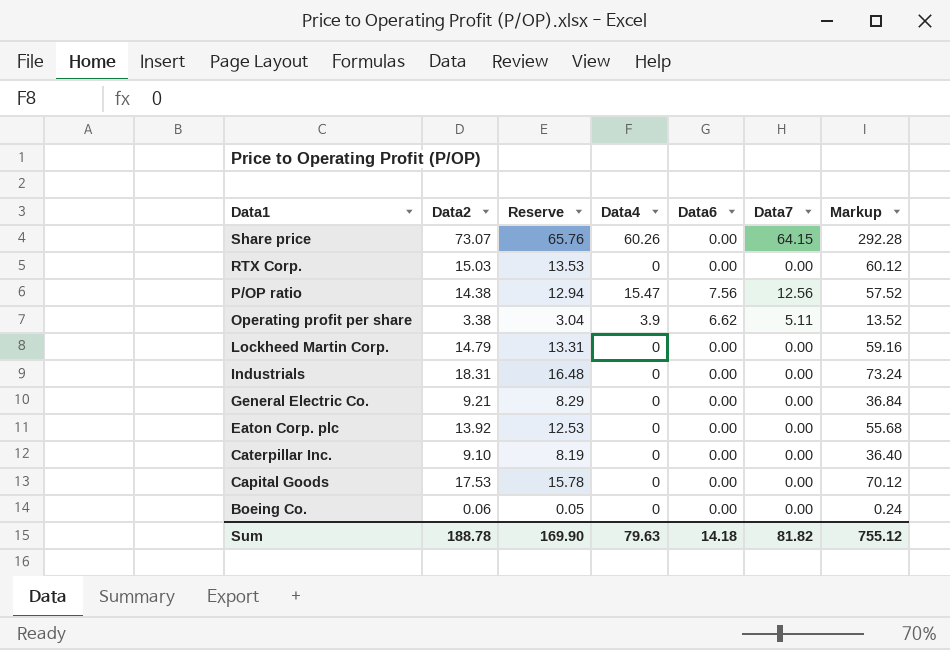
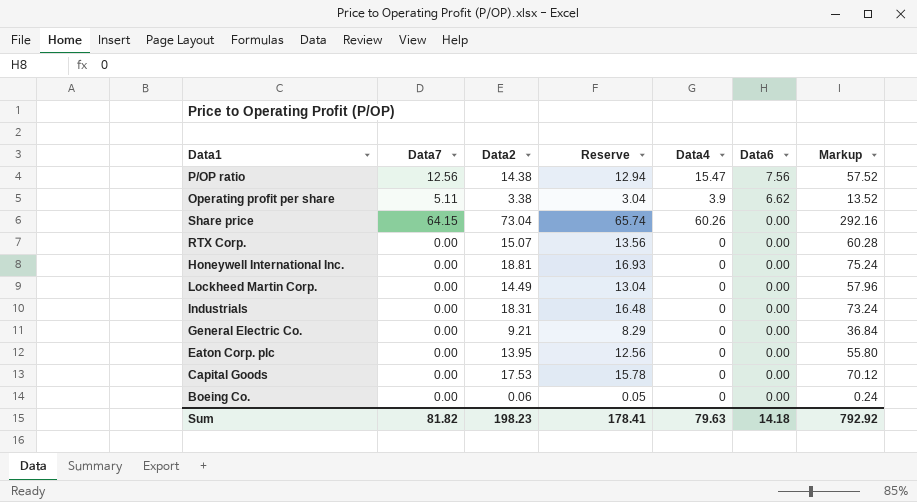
row order: Data1 descending -> Data6 descending
column Data7 | position: 6 -> 2
row Caterpillar Inc.: 9.10 | 8.19 | 0 | 0.00 | 0.00 | 36.40 -> none
Share price | Data2: 73.07 -> 73.04
Share price | Reserve: 65.76 -> 65.74
Share price | Markup: 292.28 -> 292.16
RTX Corp. | Data2: 15.03 -> 15.07
RTX Corp. | Reserve: 13.53 -> 13.56
RTX Corp. | Markup: 60.12 -> 60.28
row Honeywell International Inc.: none -> 0.00 | 18.81 | 16.93 | 0 | 0.00 | 75.24
Lockheed Martin Corp. | Data2: 14.79 -> 14.49
Lockheed Martin Corp. | Reserve: 13.31 -> 13.04
Lockheed Martin Corp. | Markup: 59.16 -> 57.96
Eaton Corp. plc | Data2: 13.92 -> 13.95
Eaton Corp. plc | Reserve: 12.53 -> 12.56
Eaton Corp. plc | Markup: 55.68 -> 55.80
Sum | Data2: 188.78 -> 198.23
Sum | Reserve: 169.90 -> 178.41
Sum | Markup: 755.12 -> 792.92

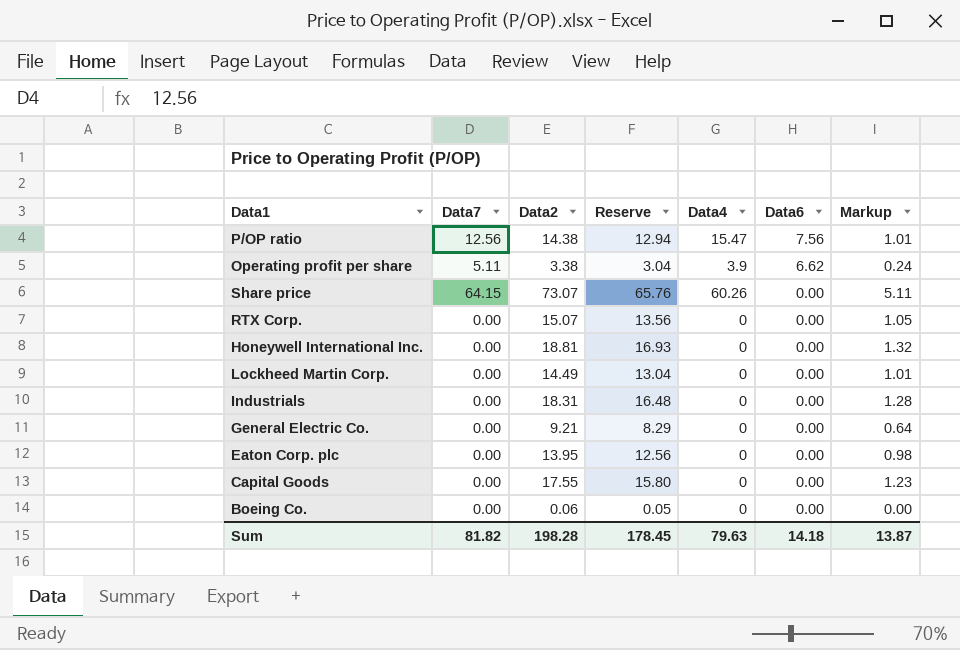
column Markup | formula: [Data2] * 4 -> [Data2] * 0.07
Share price | Data2: 73.04 -> 73.07
Share price | Reserve: 65.74 -> 65.76
Capital Goods | Data2: 17.53 -> 17.55
Capital Goods | Reserve: 15.78 -> 15.80
Sum | Data2: 198.23 -> 198.28
Sum | Reserve: 178.41 -> 178.45
Sum | Markup: 792.92 -> 13.87

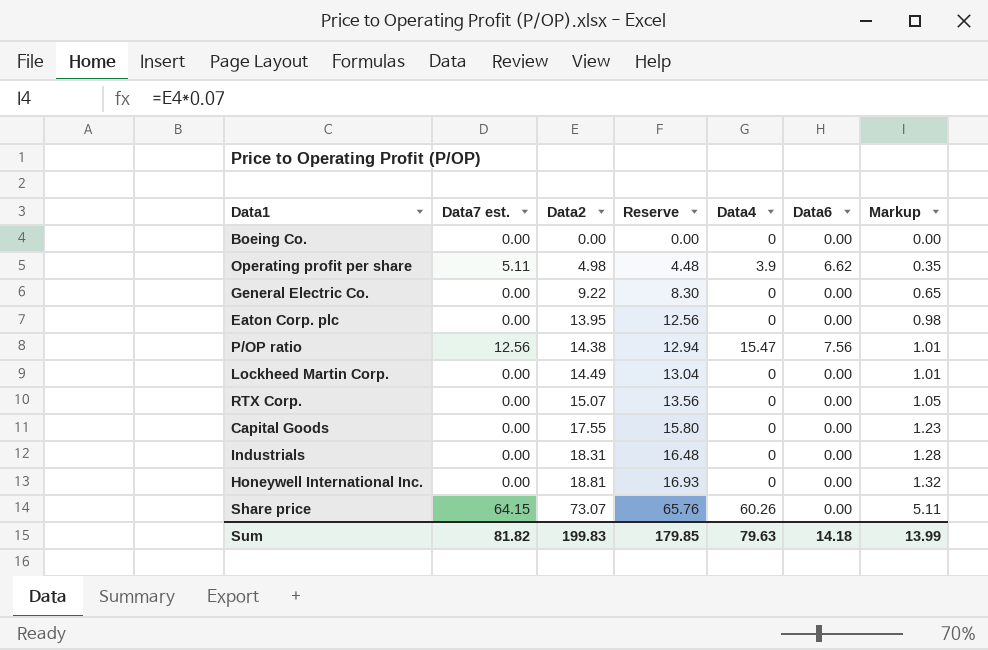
row order: Data6 descending -> Data2 ascending
column name: Data7 -> Data7 est.
Boeing Co. | Data2: 0.06 -> 0.00
Boeing Co. | Reserve: 0.05 -> 0.00
Operating profit per share | Data2: 3.38 -> 4.98
Operating profit per share | Reserve: 3.04 -> 4.48
Operating profit per share | Markup: 0.24 -> 0.35
General Electric Co. | Data2: 9.21 -> 9.22
General Electric Co. | Reserve: 8.29 -> 8.30
General Electric Co. | Markup: 0.64 -> 0.65
Sum | Data2: 198.28 -> 199.83
Sum | Reserve: 178.45 -> 179.85
Sum | Markup: 13.87 -> 13.99

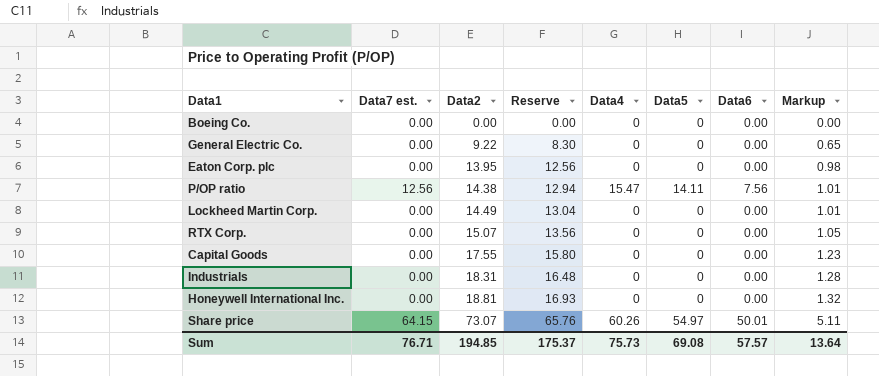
column Data5 | position: none -> 6
row Operating profit per share: 5.11 | 4.98 | 4.48 | 3.9 | 6.62 | 0.35 -> none
Share price | Data6: 0.00 -> 50.01
Sum | Data7 est.: 81.82 -> 76.71
Sum | Data2: 199.83 -> 194.85
Sum | Reserve: 179.85 -> 175.37
Sum | Data4: 79.63 -> 75.73
Sum | Data6: 14.18 -> 57.57
Sum | Markup: 13.99 -> 13.64

